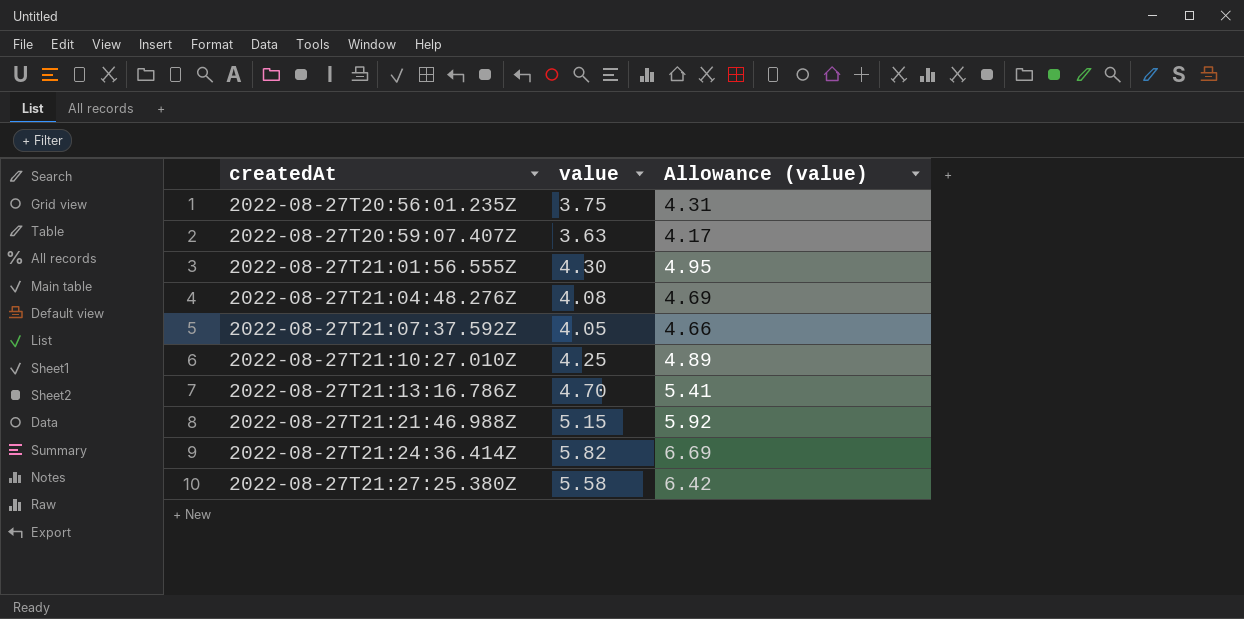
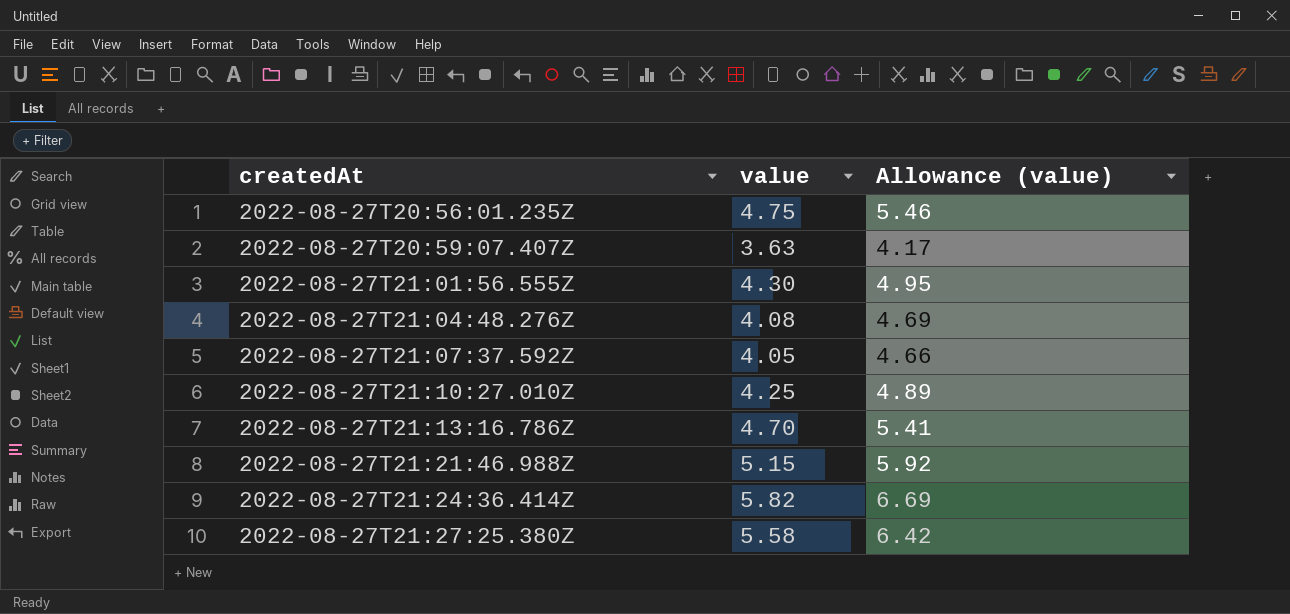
2022-08-27T20:56:01.235Z | value: 3.75 -> 4.75
2022-08-27T20:56:01.235Z | Allowance (value): 4.31 -> 5.46

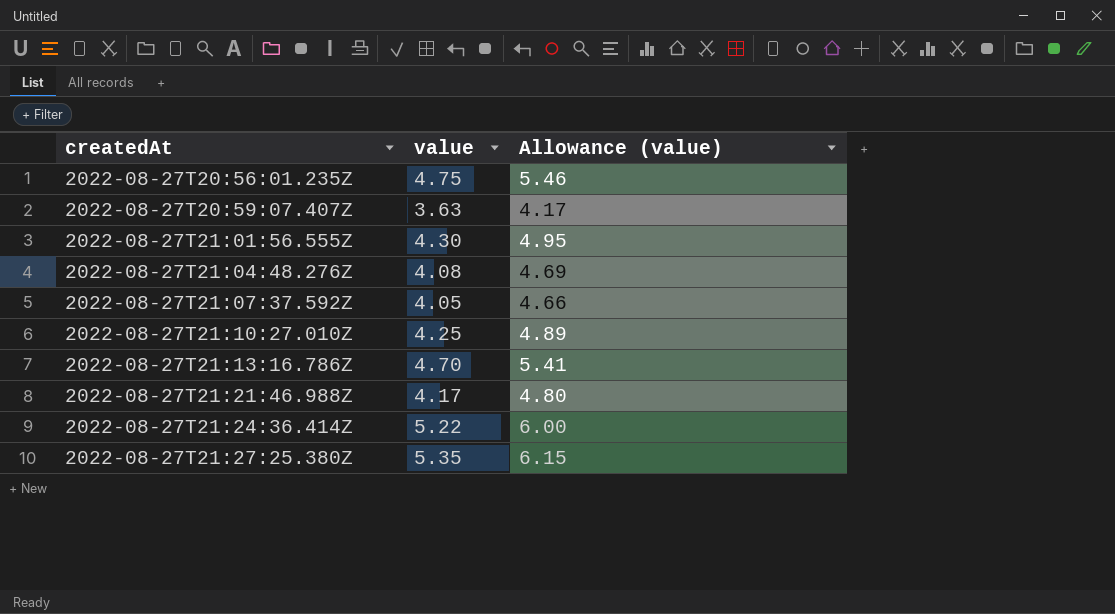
2022-08-27T21:21:46.988Z | value: 5.15 -> 4.17
2022-08-27T21:21:46.988Z | Allowance (value): 5.92 -> 4.80
2022-08-27T21:24:36.414Z | value: 5.82 -> 5.22
2022-08-27T21:24:36.414Z | Allowance (value): 6.69 -> 6.00
2022-08-27T21:27:25.380Z | value: 5.58 -> 5.35
2022-08-27T21:27:25.380Z | Allowance (value): 6.42 -> 6.15

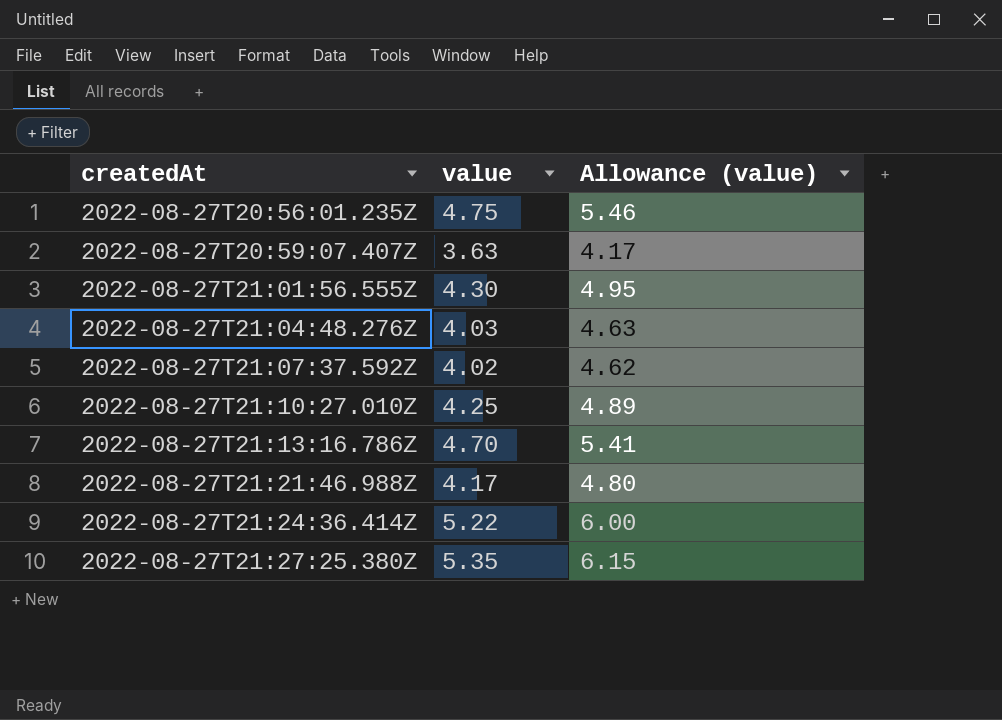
2022-08-27T21:04:48.276Z | value: 4.08 -> 4.03
2022-08-27T21:04:48.276Z | Allowance (value): 4.69 -> 4.63
2022-08-27T21:07:37.592Z | value: 4.05 -> 4.02
2022-08-27T21:07:37.592Z | Allowance (value): 4.66 -> 4.62

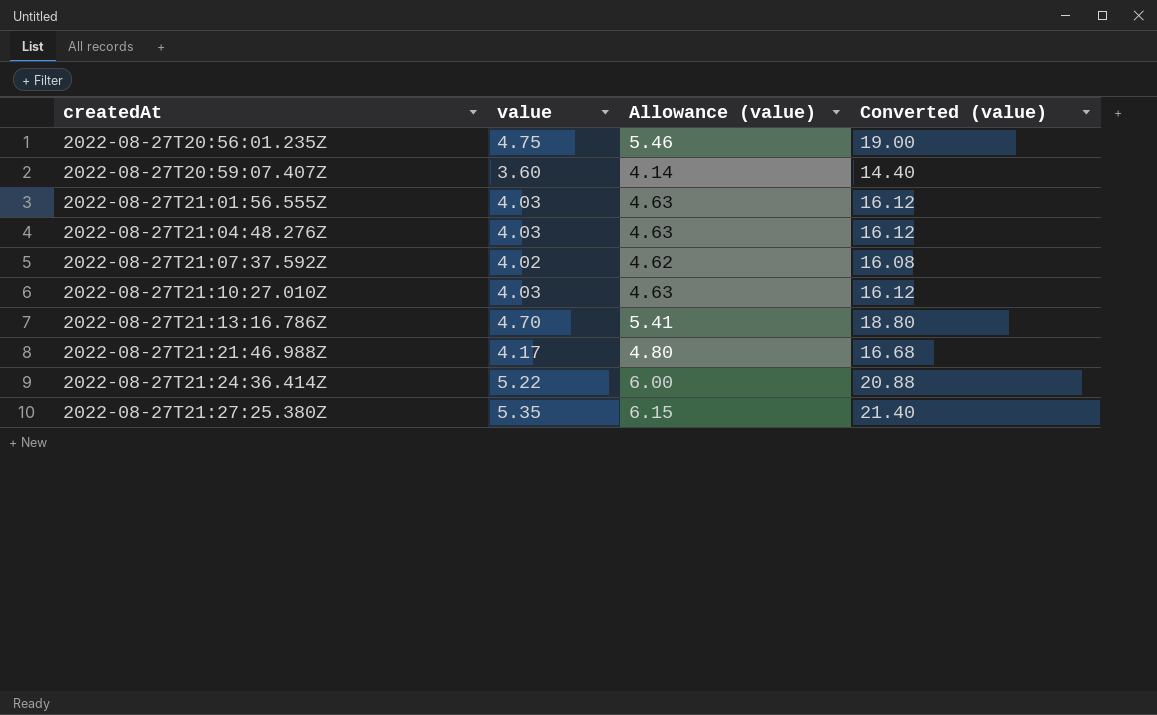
column Converted (value) | formula: none -> [value] * 4
2022-08-27T20:59:07.407Z | value: 3.63 -> 3.60
2022-08-27T20:59:07.407Z | Allowance (value): 4.17 -> 4.14
2022-08-27T21:01:56.555Z | value: 4.30 -> 4.03
2022-08-27T21:01:56.555Z | Allowance (value): 4.95 -> 4.63
2022-08-27T21:10:27.010Z | value: 4.25 -> 4.03
2022-08-27T21:10:27.010Z | Allowance (value): 4.89 -> 4.63

